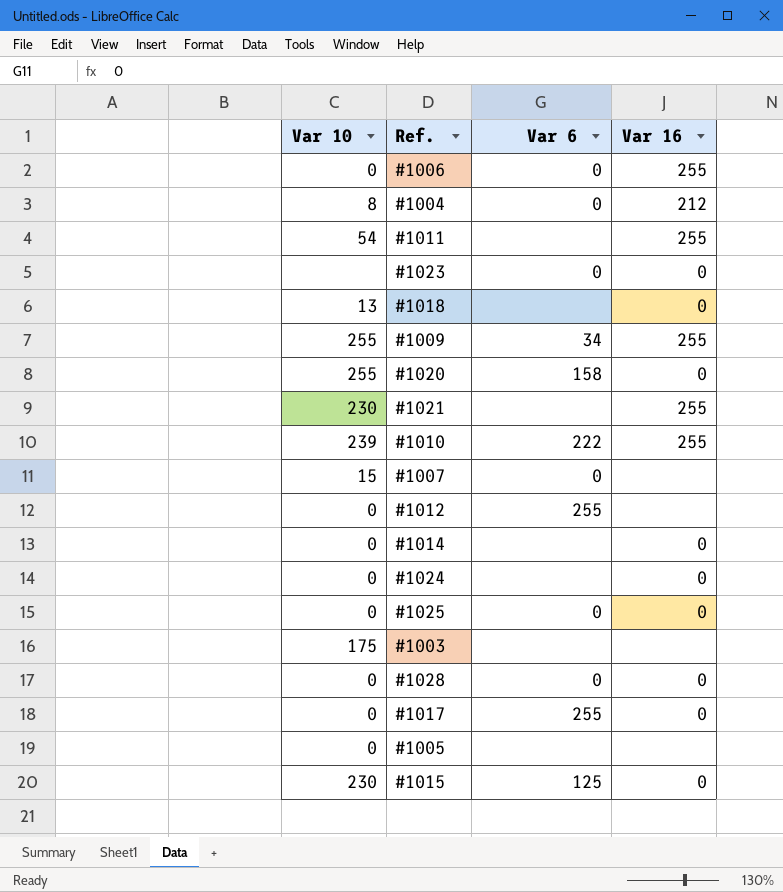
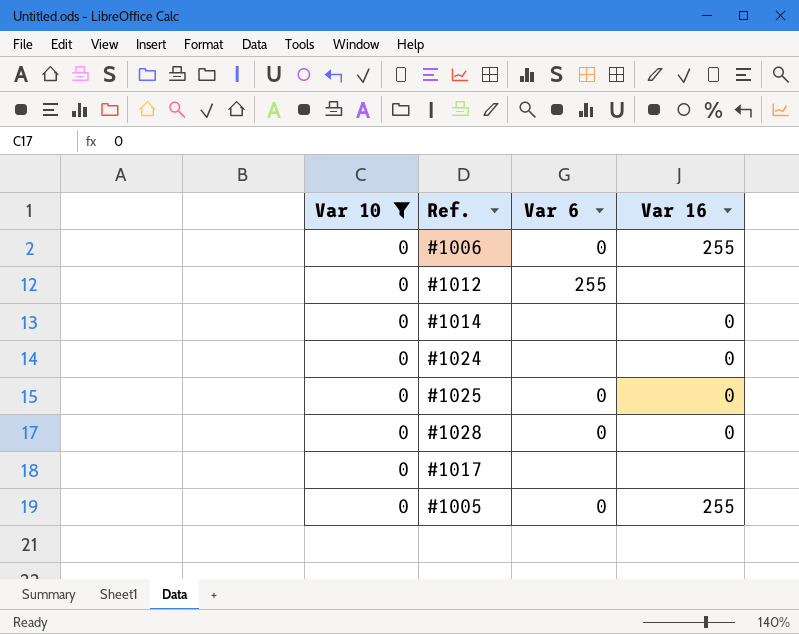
filter: none -> Var 10 = 0
#1017 | Var 6: 255 -> none
#1017 | Var 16: 0 -> none
#1005 | Var 6: none -> 0
#1005 | Var 16: none -> 255

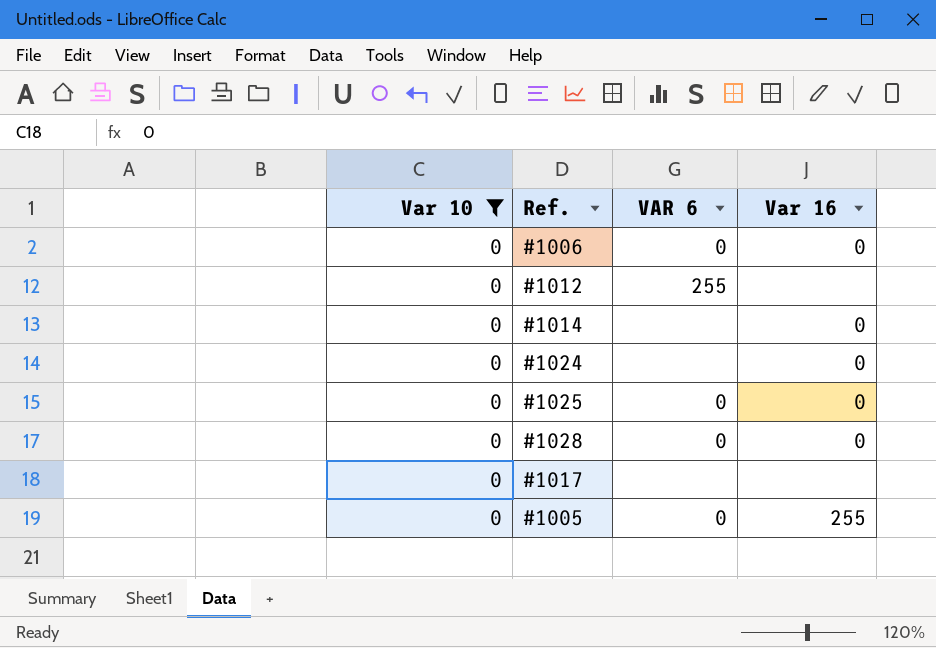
column name: Var 6 -> VAR 6
#1006 | Var 16: 255 -> 0

